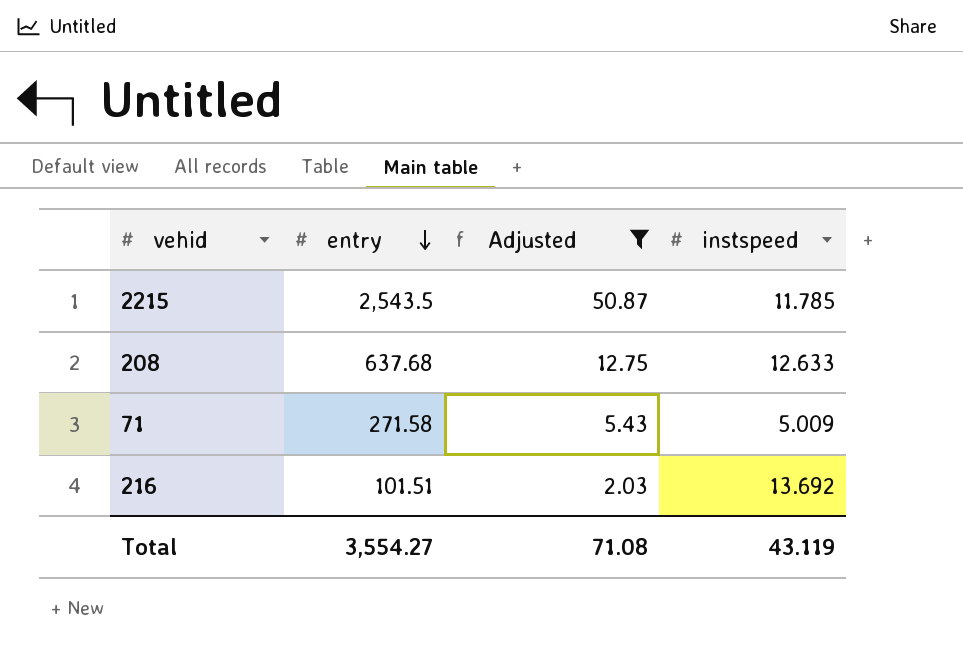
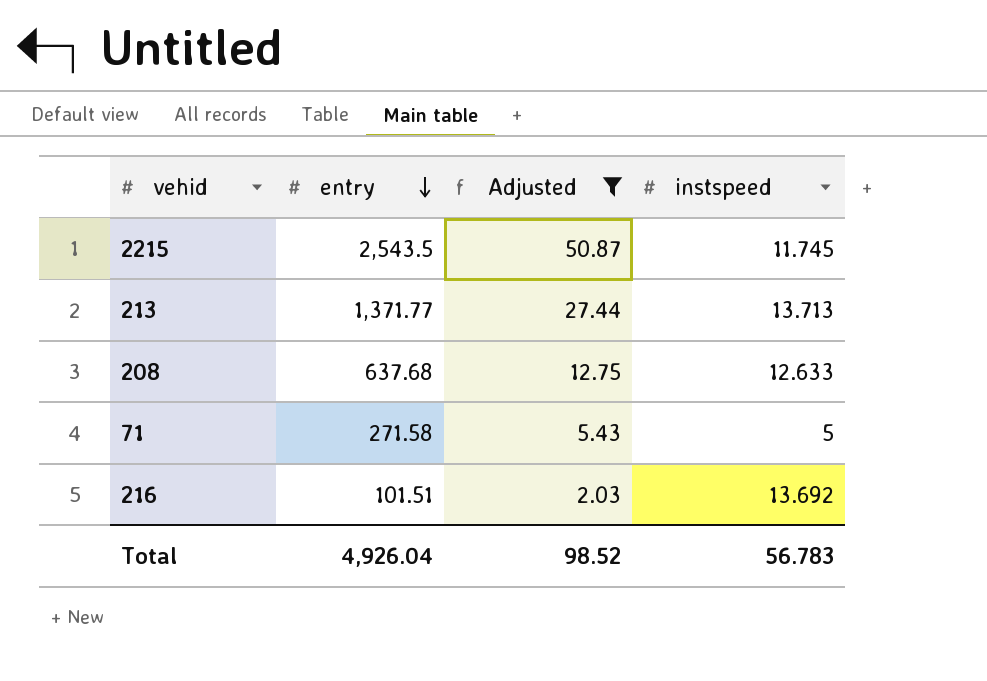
2215 | instspeed: 11.785 -> 11.745
row 213: none -> 1,371.77 | 27.44 | 13.713
71 | instspeed: 5.009 -> 5
Total | entry: 3,554.27 -> 4,926.04
Total | Adjusted: 71.08 -> 98.52
Total | instspeed: 43.119 -> 56.783

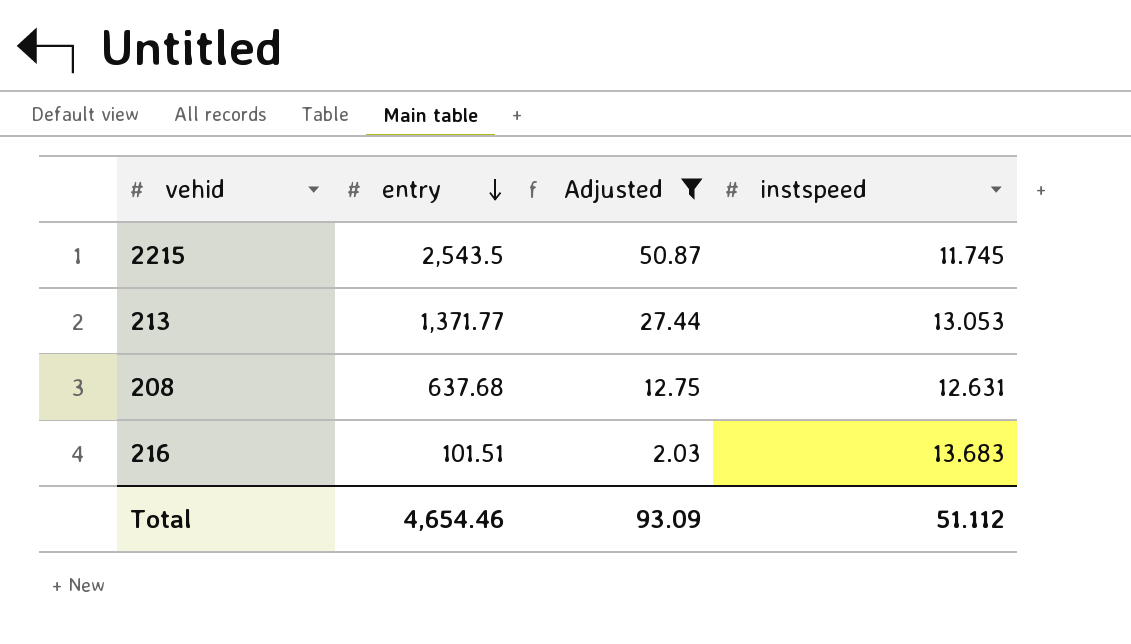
row 71: 271.58 | 5.43 | 5 -> none
213 | instspeed: 13.713 -> 13.053
208 | instspeed: 12.633 -> 12.631
216 | instspeed: 13.692 -> 13.683
Total | entry: 4,926.04 -> 4,654.46
Total | Adjusted: 98.52 -> 93.09
Total | instspeed: 56.783 -> 51.112

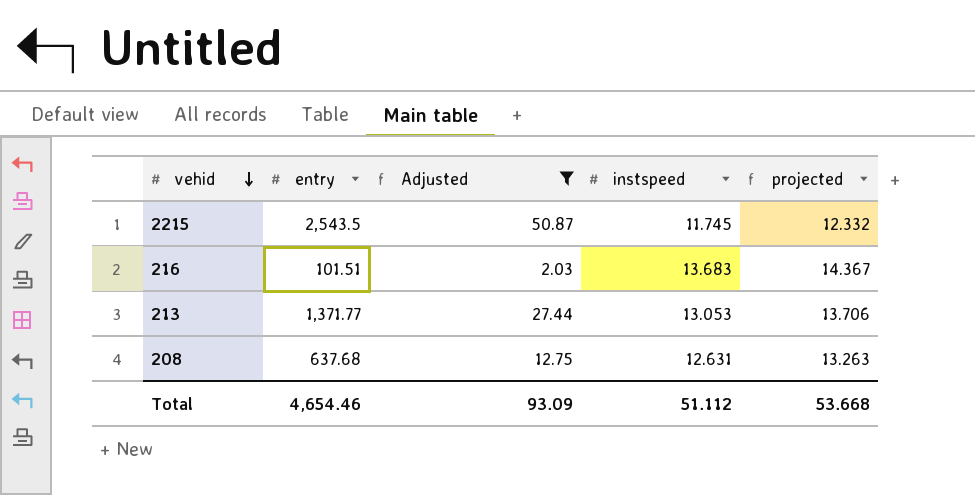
row order: entry descending -> vehid descending
column projected | formula: none -> [instspeed] * 1.05

